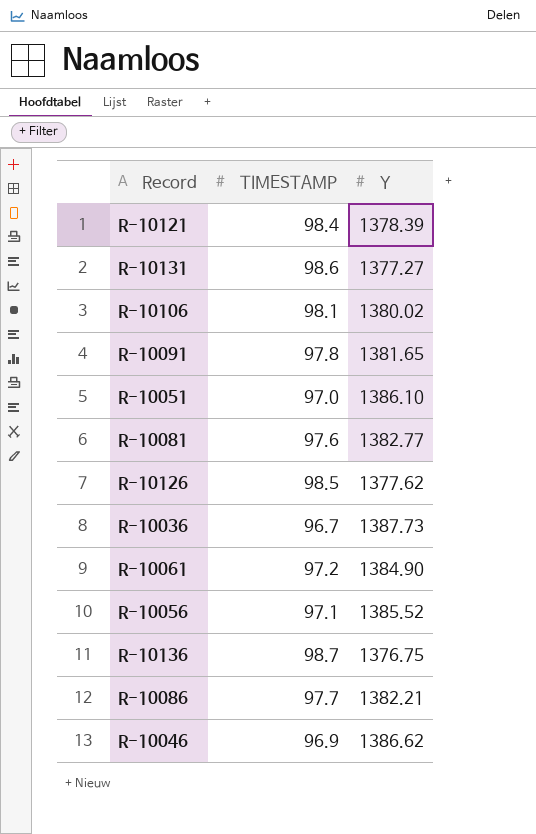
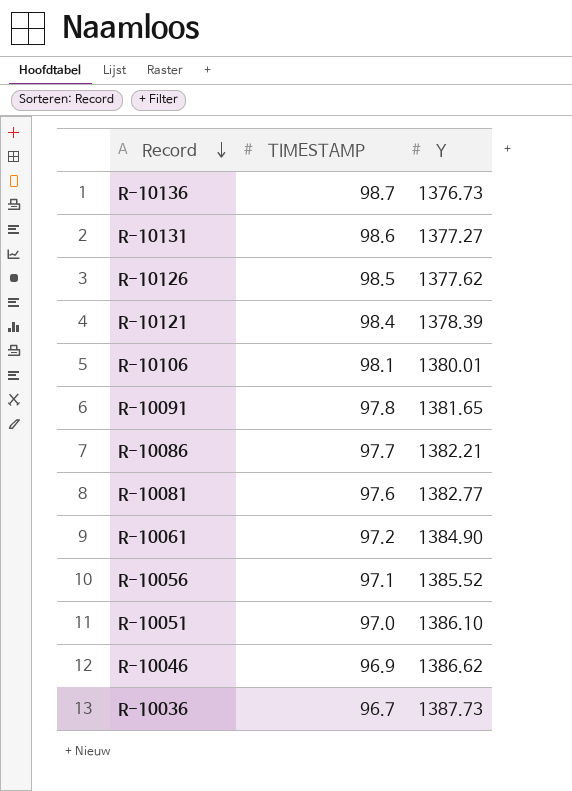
row order: none -> Record descending
R-10136 | Y: 1376.75 -> 1376.73
R-10106 | Y: 1380.02 -> 1380.01

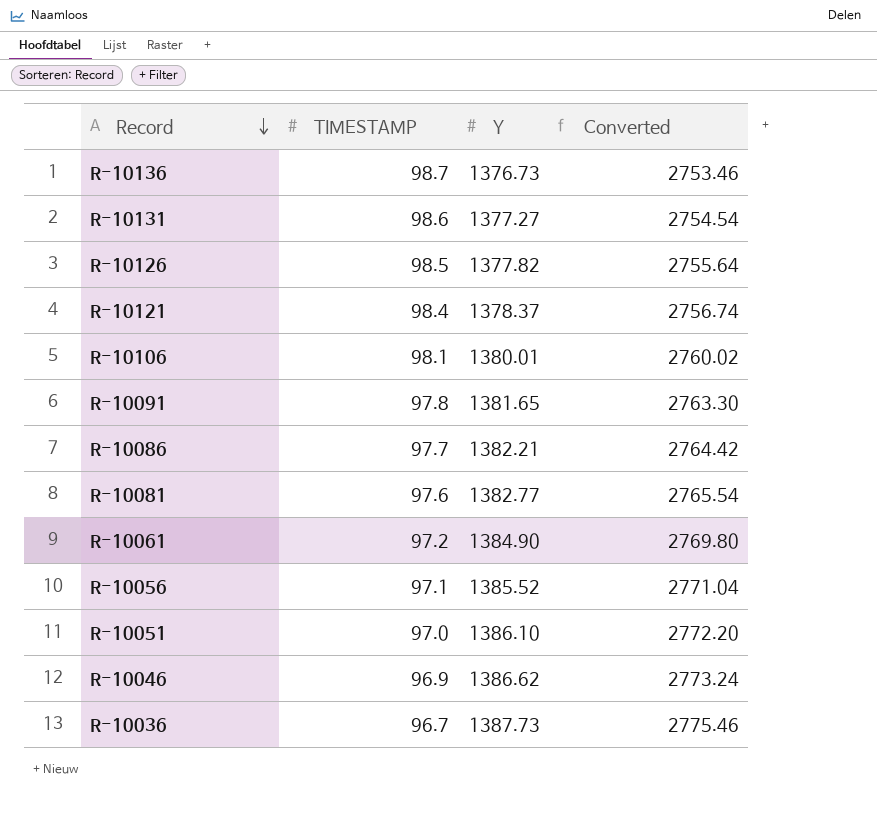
column Converted | formula: none -> [Y] * 2
R-10126 | Y: 1377.62 -> 1377.82
R-10121 | Y: 1378.39 -> 1378.37

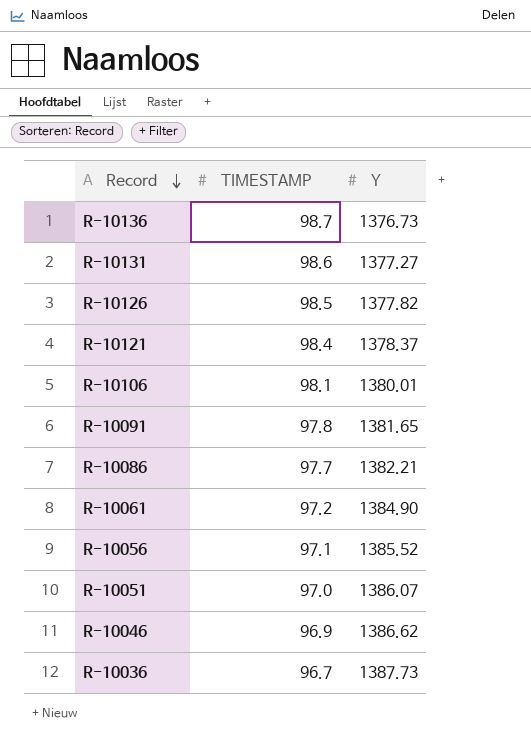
column Converted | formula: [Y] * 2 -> none
row R-10081: 97.6 | 1382.77 | 2765.54 -> none
R-10051 | Y: 1386.10 -> 1386.07

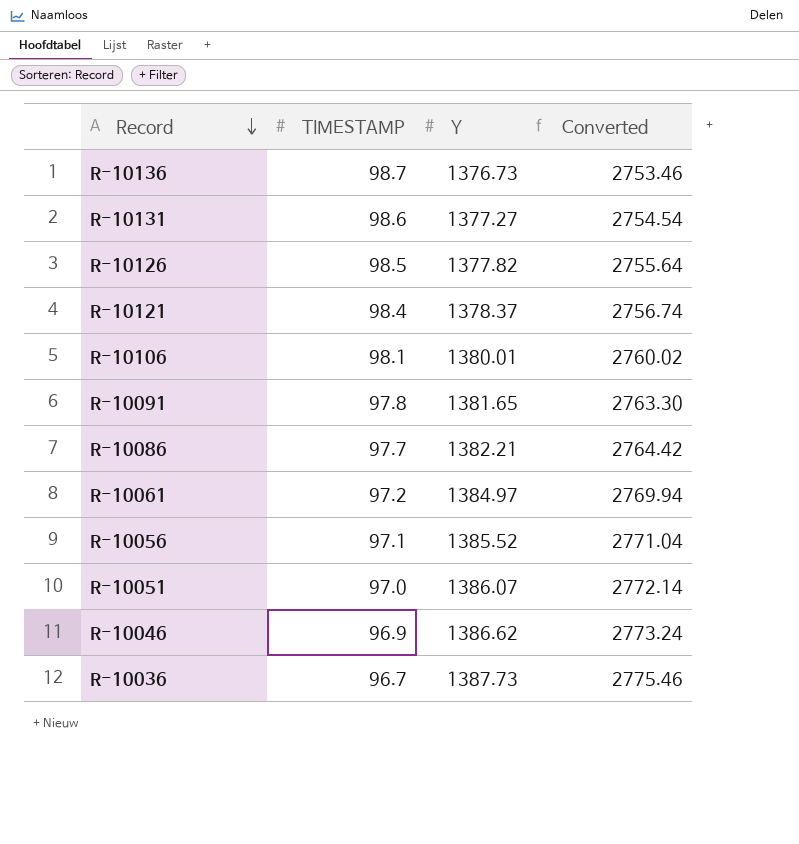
column Converted | formula: none -> [Y] * 2
R-10061 | Y: 1384.90 -> 1384.97

